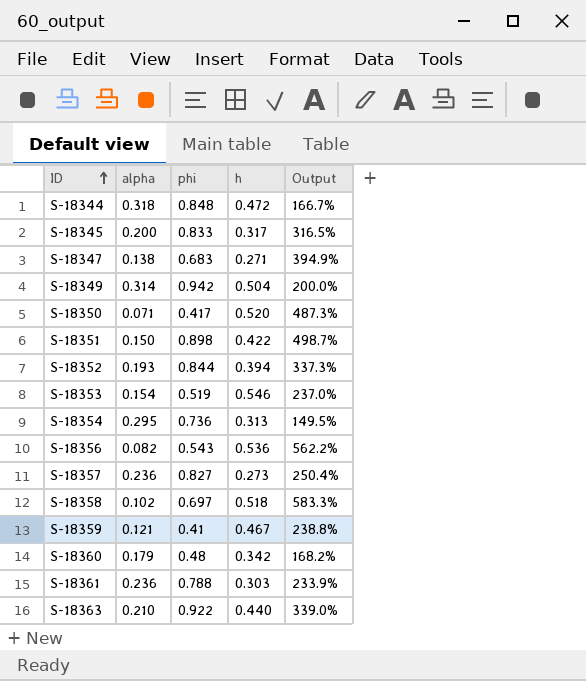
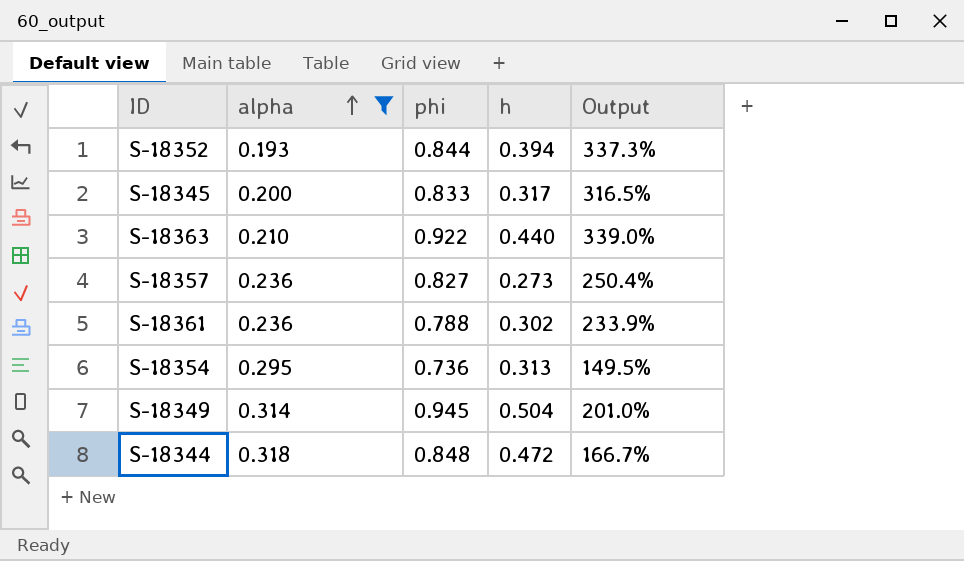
filter: none -> alpha >= 0.193
row order: ID ascending -> alpha ascending
S-18361 | h: 0.303 -> 0.302
S-18349 | phi: 0.942 -> 0.945
S-18349 | Output: 200.0% -> 201.0%

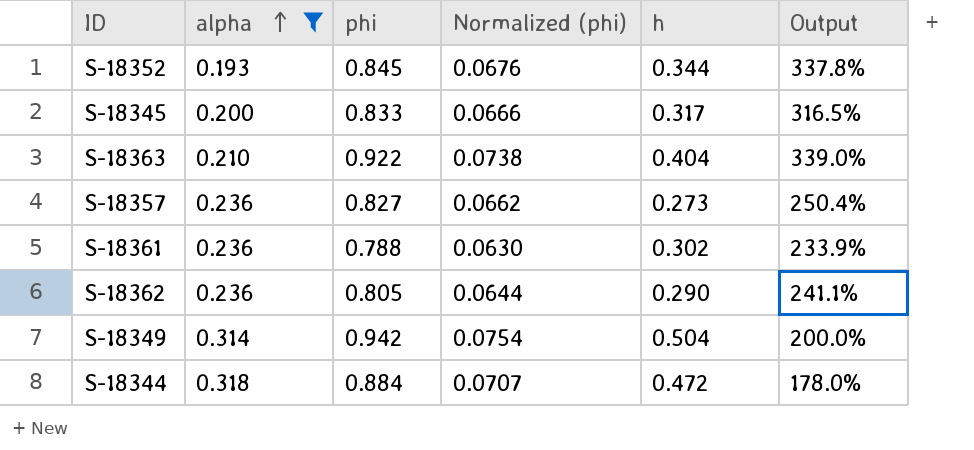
column Normalized (phi) | formula: none -> [phi] * 0.08
row S-18354: 0.295 | 0.736 | 0.313 | 149.5% -> none
S-18352 | phi: 0.844 -> 0.845
S-18352 | h: 0.394 -> 0.344
S-18352 | Output: 337.3% -> 337.8%
S-18363 | h: 0.440 -> 0.404
row S-18362: none -> 0.236 | 0.805 | 0.0644 | 0.290 | 241.1%
S-18349 | phi: 0.945 -> 0.942
S-18349 | Output: 201.0% -> 200.0%
S-18344 | phi: 0.848 -> 0.884
S-18344 | Output: 166.7% -> 178.0%

